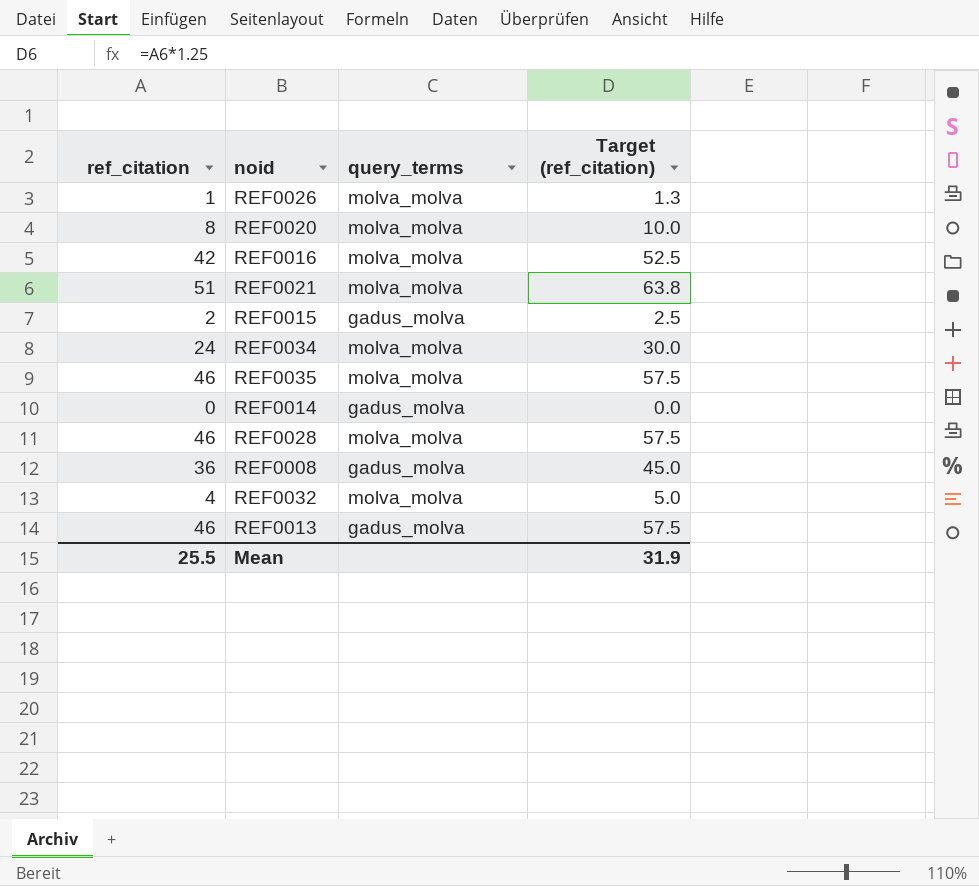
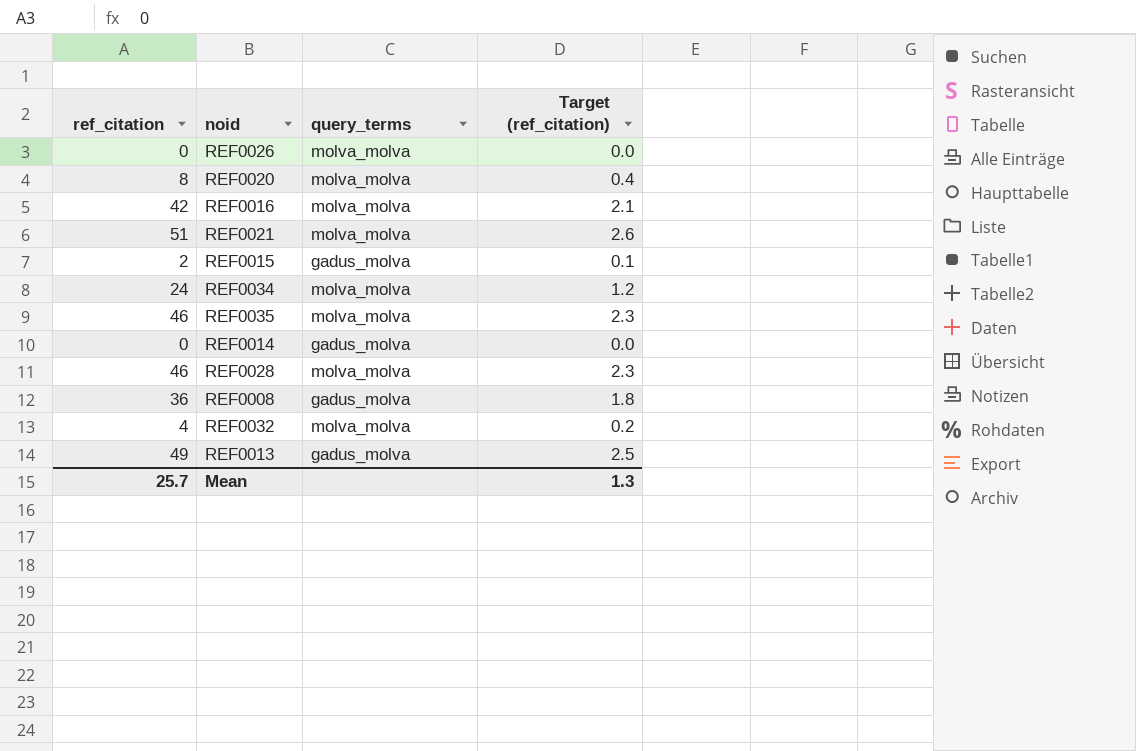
column Target (ref_citation) | formula: [ref_citation] * 1.25 -> [ref_citation] * 0.05
REF0026 | ref_citation: 1 -> 0
REF0013 | ref_citation: 46 -> 49
Mean | ref_citation: 25.5 -> 25.7
Mean | Target (ref_citation): 31.9 -> 1.3

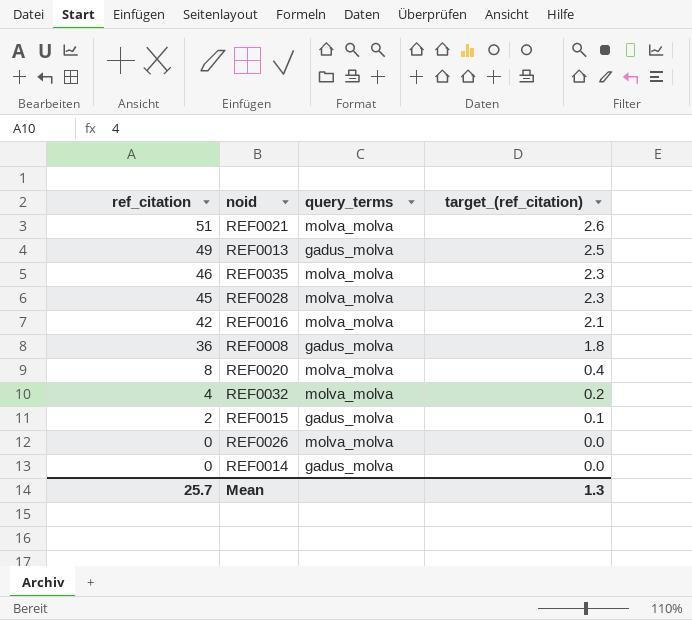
row order: none -> ref_citation descending
column name: Target (ref_citation) -> target_(ref_citation)
row REF0034: 24 | molva_molva | 1.2 -> none
REF0028 | ref_citation: 46 -> 45

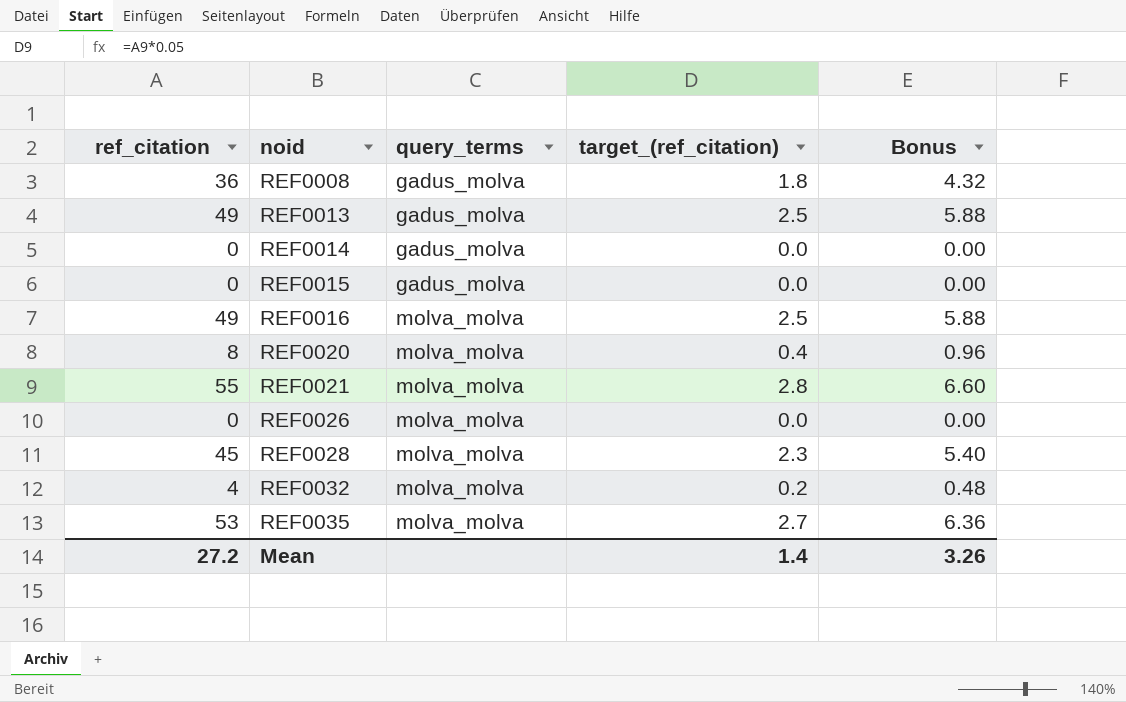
row order: ref_citation descending -> noid ascending
column Bonus | formula: none -> [ref_citation] * 0.12
REF0015 | ref_citation: 2 -> 0
REF0015 | target_(ref_citation): 0.1 -> 0.0
REF0016 | ref_citation: 42 -> 49
REF0016 | target_(ref_citation): 2.1 -> 2.5
REF0021 | ref_citation: 51 -> 55
REF0021 | target_(ref_citation): 2.6 -> 2.8
REF0035 | ref_citation: 46 -> 53
REF0035 | target_(ref_citation): 2.3 -> 2.7
Mean | ref_citation: 25.7 -> 27.2
Mean | target_(ref_citation): 1.3 -> 1.4

